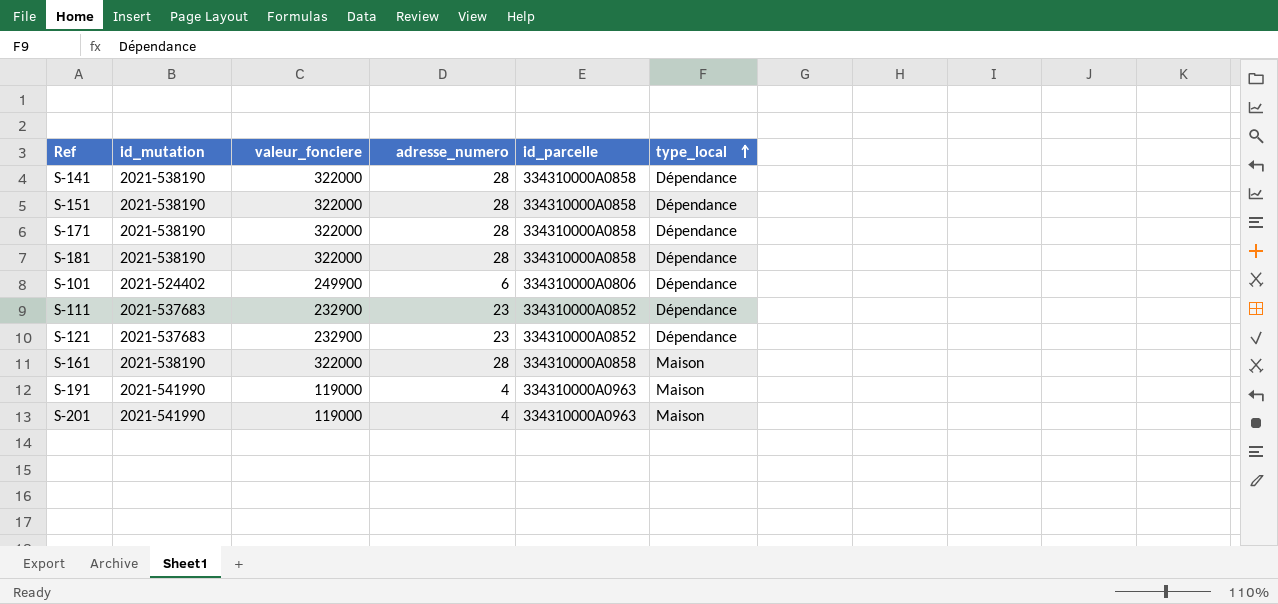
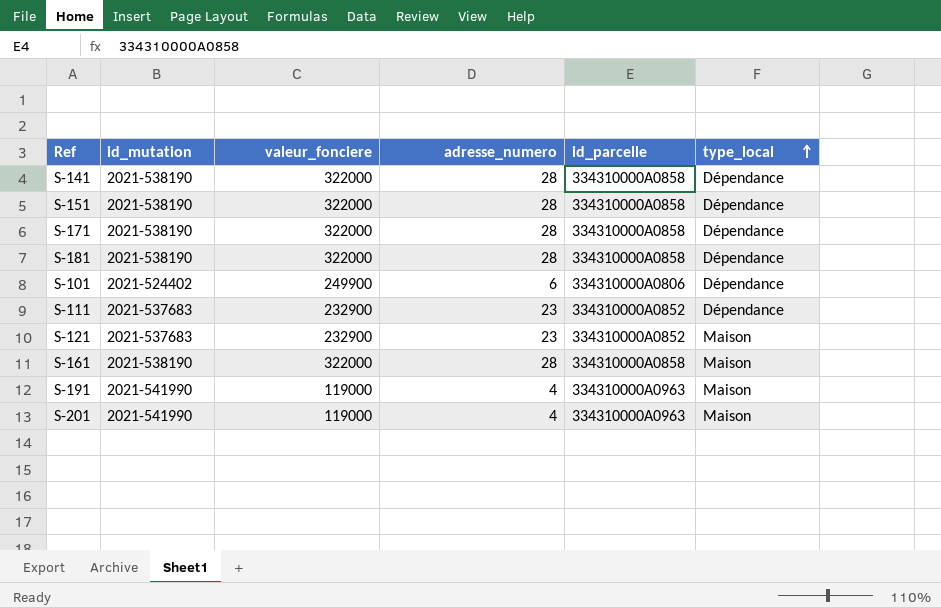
S-121 | type_local: Dépendance -> Maison

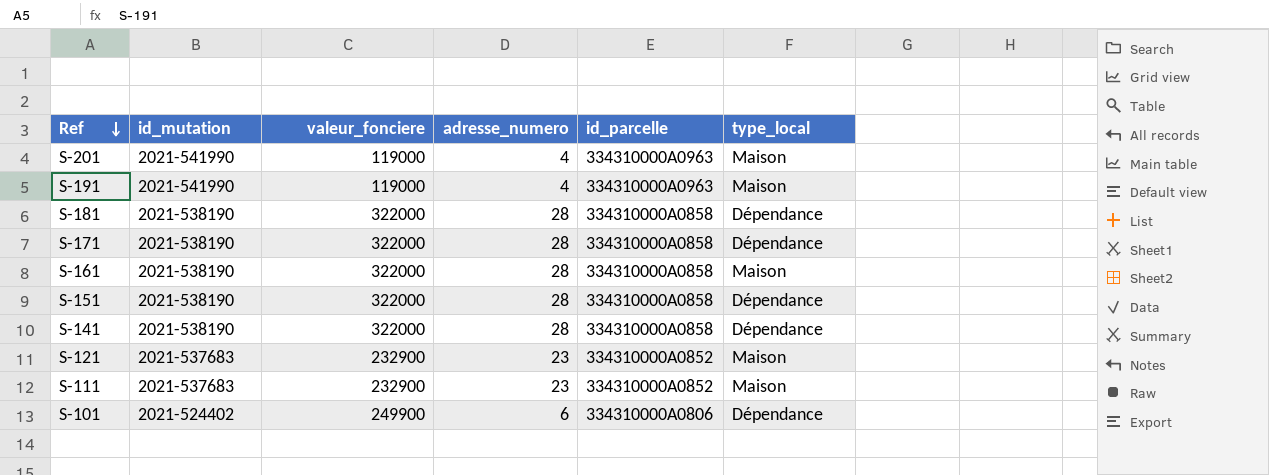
row order: type_local ascending -> Ref descending
S-111 | type_local: Dépendance -> Maison

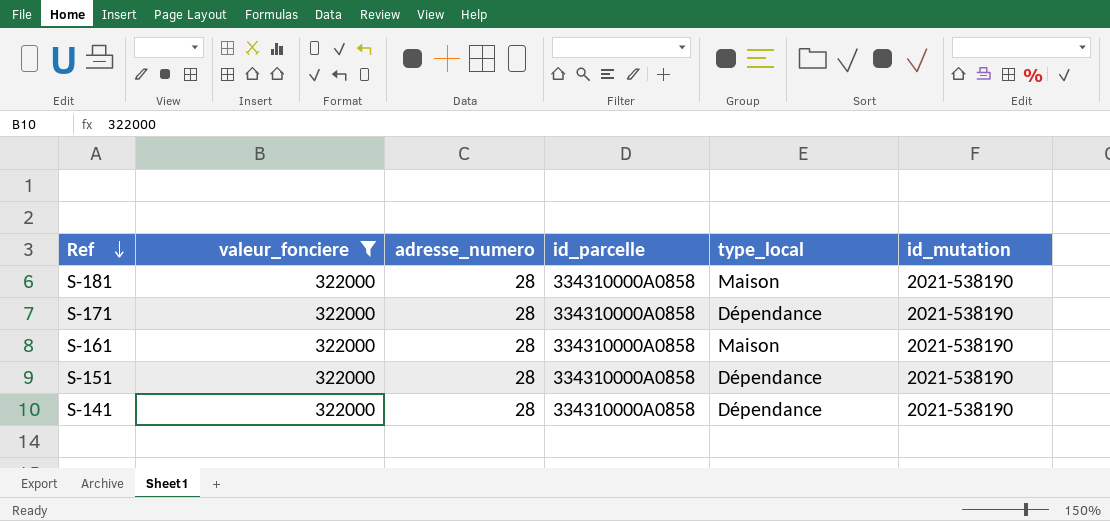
filter: none -> valeur_fonciere = 322000
column id_mutation | position: 2 -> 6
S-181 | type_local: Dépendance -> Maison

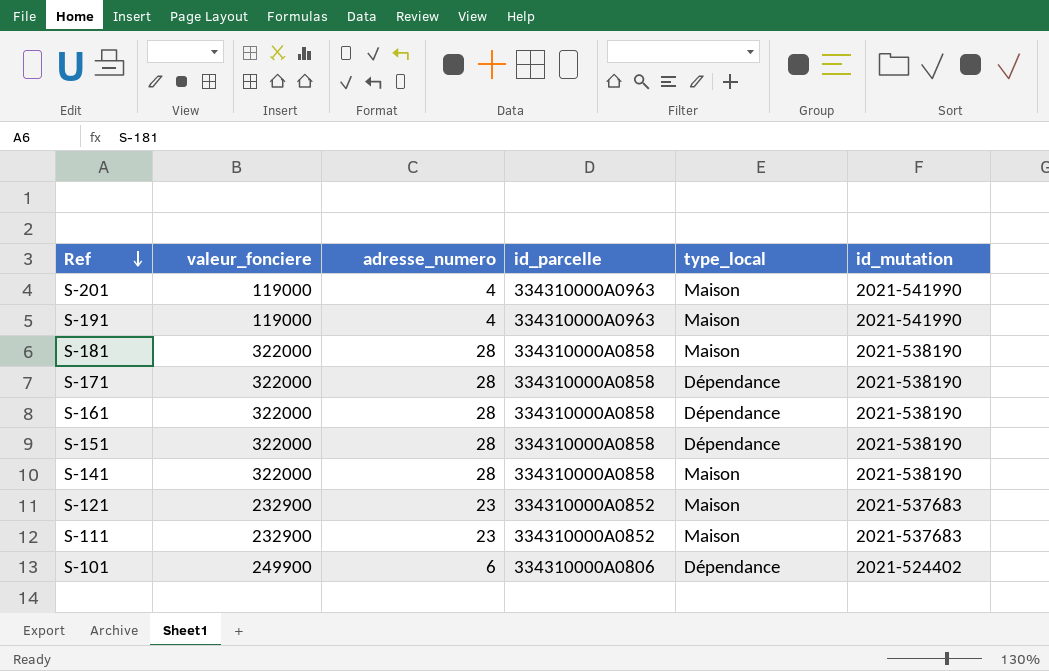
filter: valeur_fonciere = 322000 -> none
S-161 | type_local: Maison -> Dépendance
S-141 | type_local: Dépendance -> Maison

